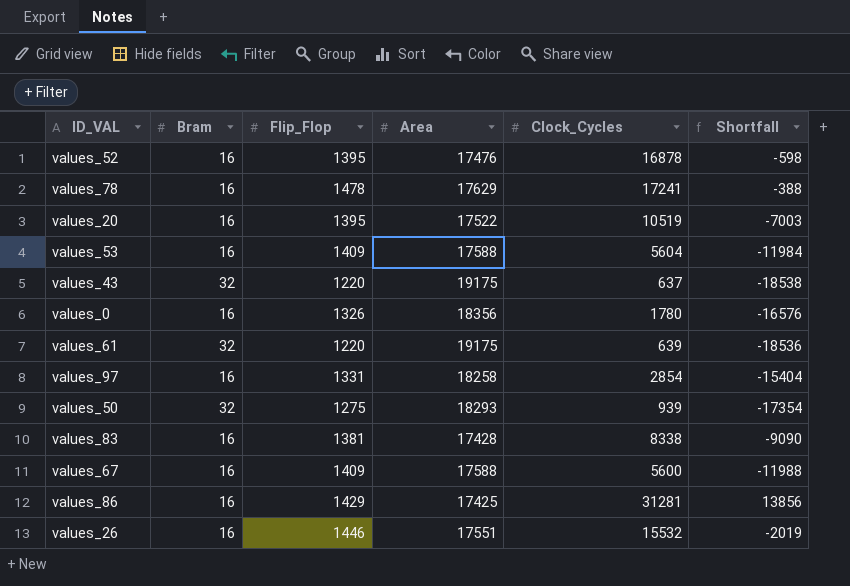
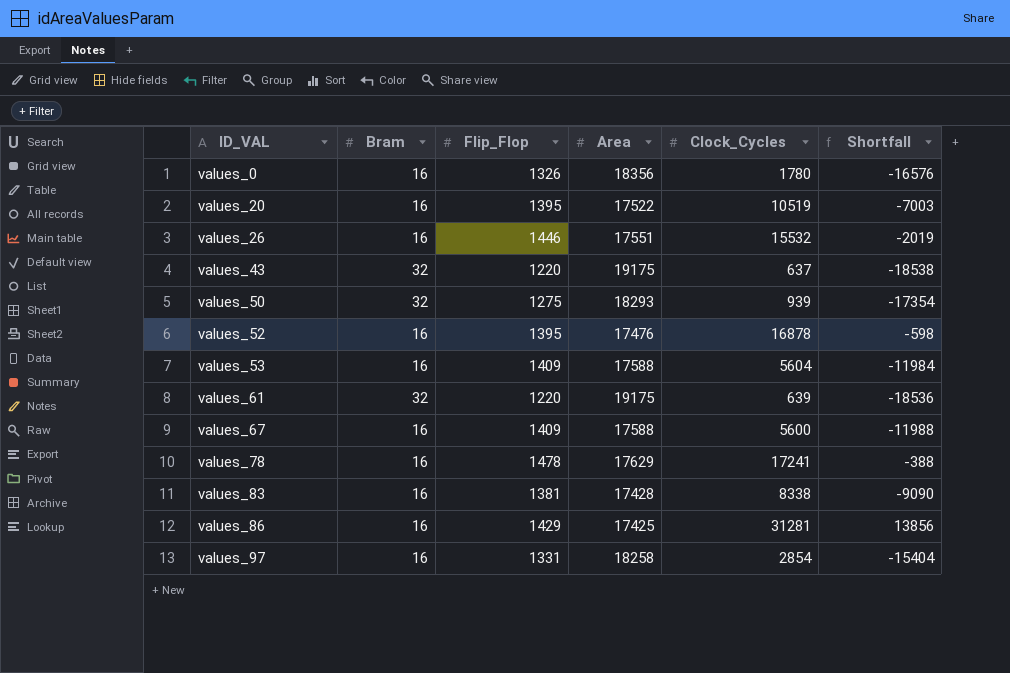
row order: none -> ID_VAL ascending

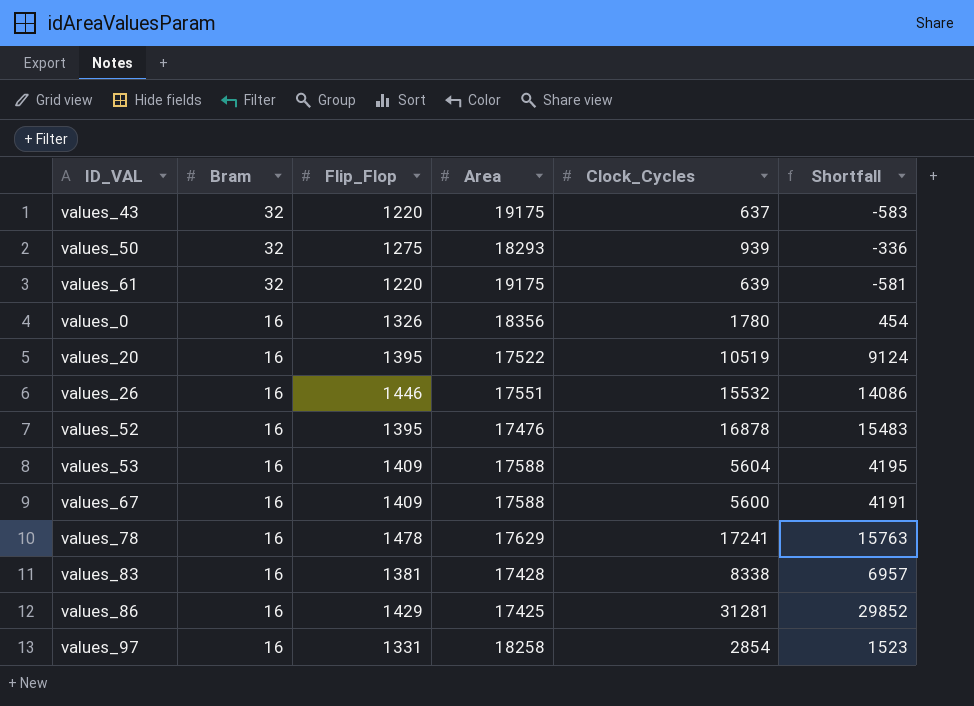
row order: ID_VAL ascending -> Bram descending
column Shortfall | formula: [Clock_Cycles] - [Area] -> [Clock_Cycles] - [Flip_Flop]

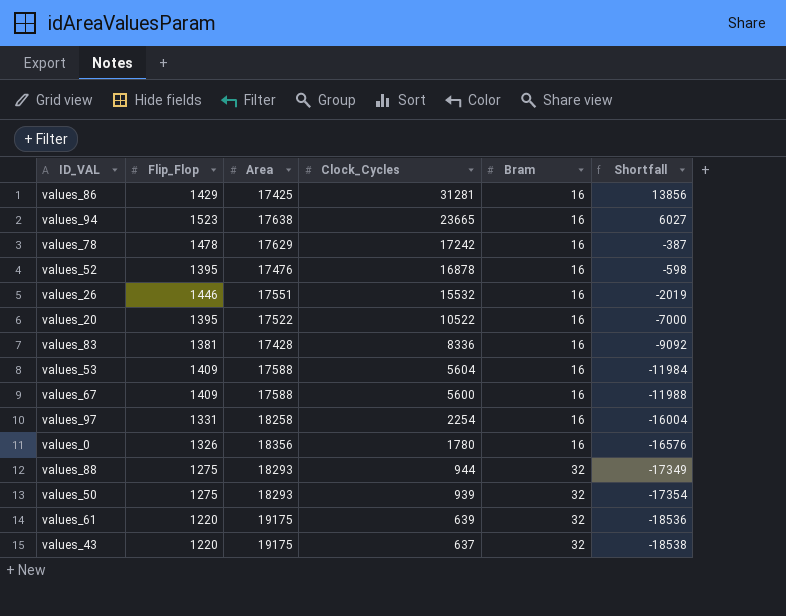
row order: Bram descending -> Clock_Cycles descending
column Bram | position: 2 -> 5
column Shortfall | formula: [Clock_Cycles] - [Flip_Flop] -> [Clock_Cycles] - [Area]
row values_94: none -> 1523 | 17638 | 23665 | 16 | 6027
values_78 | Clock_Cycles: 17241 -> 17242
values_20 | Clock_Cycles: 10519 -> 10522
values_83 | Clock_Cycles: 8338 -> 8336
values_97 | Clock_Cycles: 2854 -> 2254
row values_88: none -> 1275 | 18293 | 944 | 32 | -17349

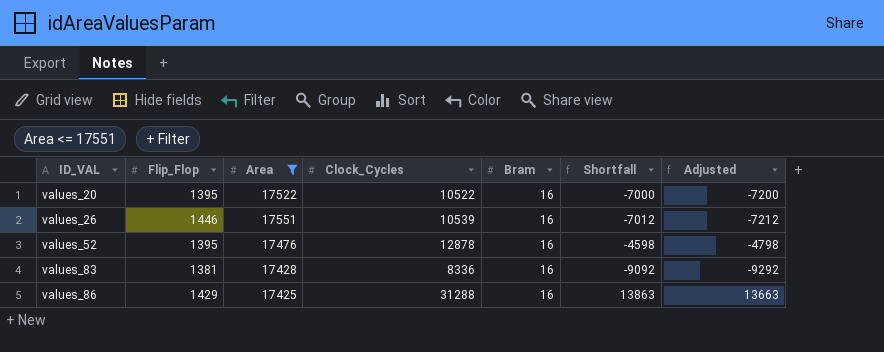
filter: none -> Area <= 17551
row order: Clock_Cycles descending -> ID_VAL ascending
column Adjusted | formula: none -> [Shortfall] - 200
values_26 | Clock_Cycles: 15532 -> 10539
values_26 | Shortfall: -2019 -> -7012
values_52 | Clock_Cycles: 16878 -> 12878
values_52 | Shortfall: -598 -> -4598
values_86 | Clock_Cycles: 31281 -> 31288
values_86 | Shortfall: 13856 -> 13863

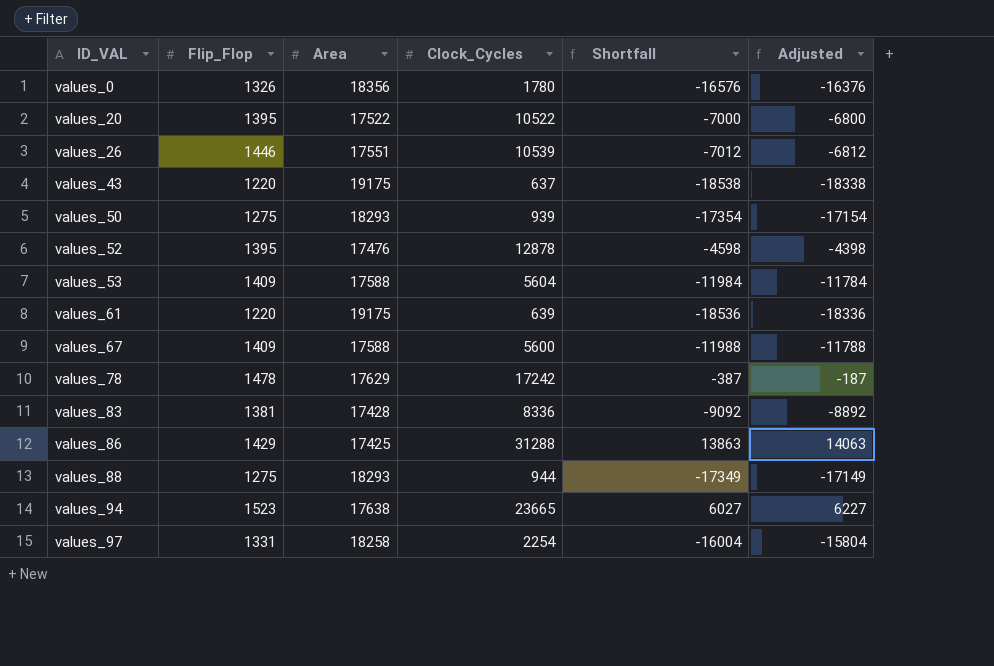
filter: Area <= 17551 -> none
column Bram | position: 5 -> none
column Adjusted | formula: [Shortfall] - 200 -> [Shortfall] + 200

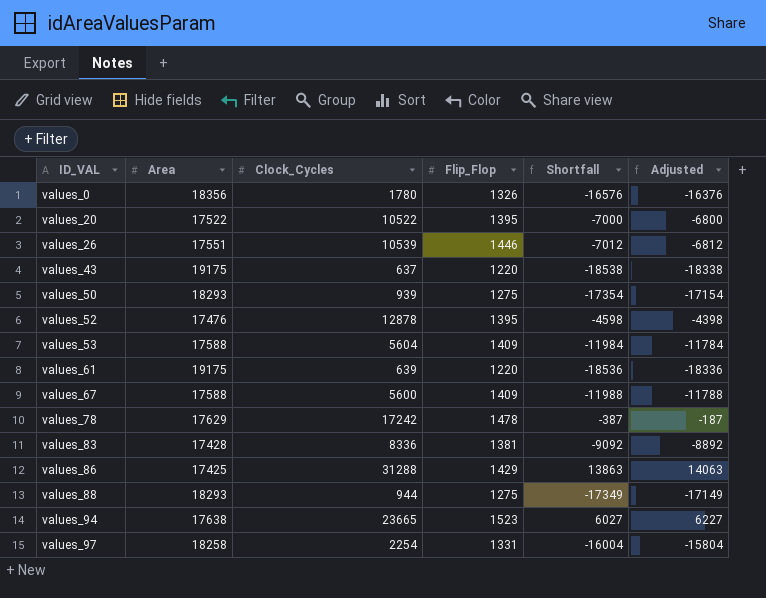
column Flip_Flop | position: 2 -> 4

